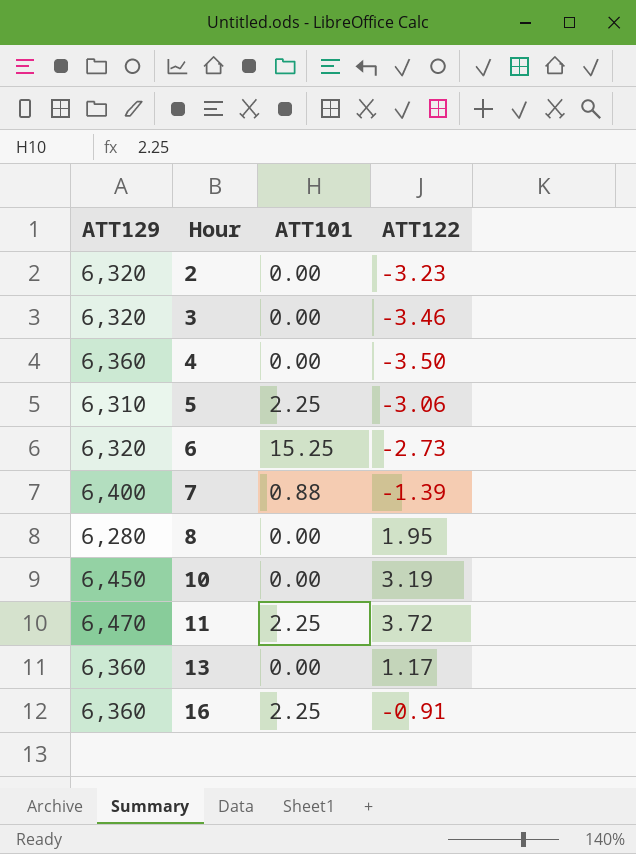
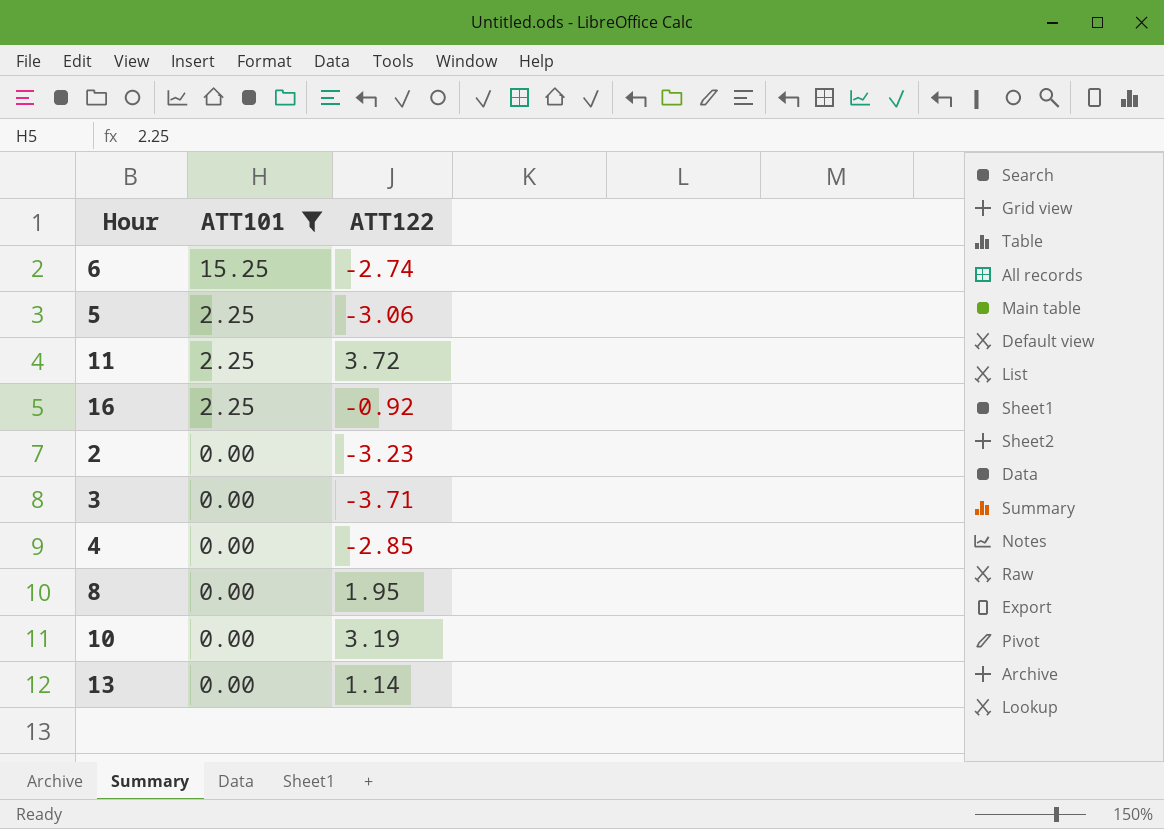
filter: none -> ATT101 != 0.88
row order: Hour ascending -> ATT101 descending
column ATT129 | position: 1 -> none
6 | ATT122: -2.73 -> -2.74
16 | ATT122: -0.91 -> -0.92
3 | ATT122: -3.46 -> -3.71
4 | ATT122: -3.50 -> -2.85
13 | ATT122: 1.17 -> 1.14

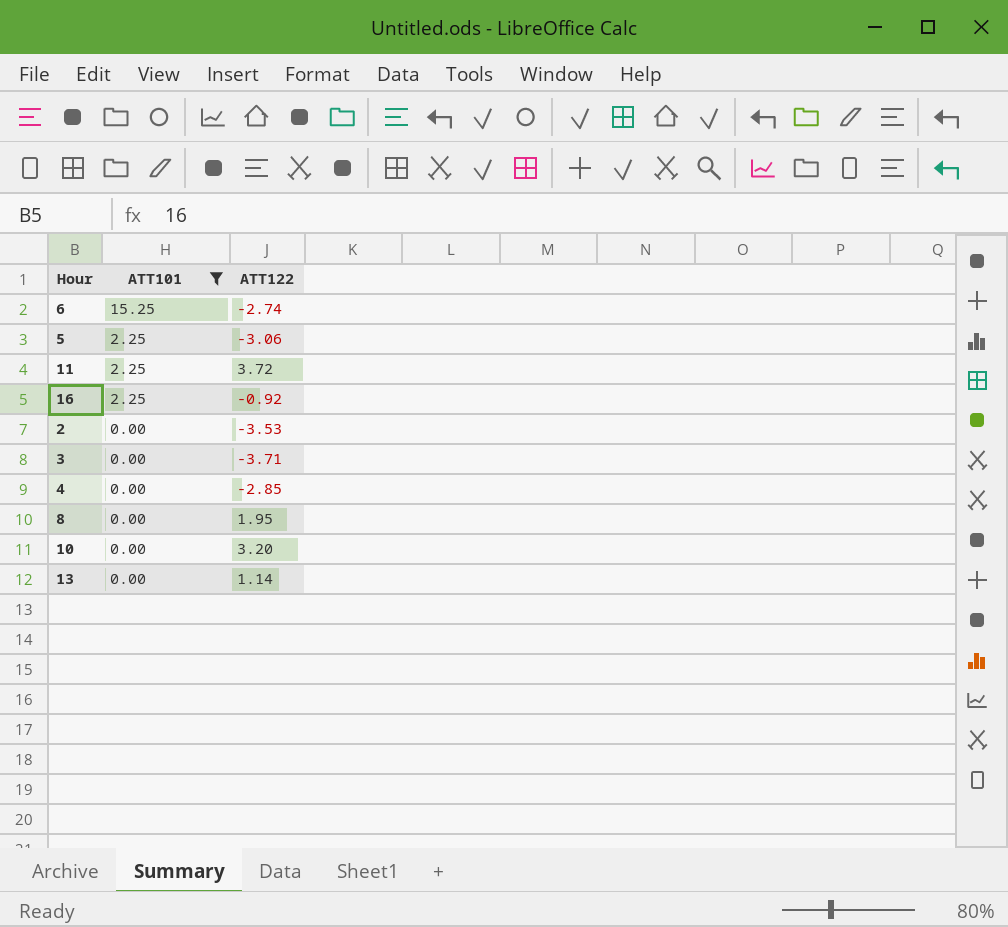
2 | ATT122: -3.23 -> -3.53
10 | ATT122: 3.19 -> 3.20

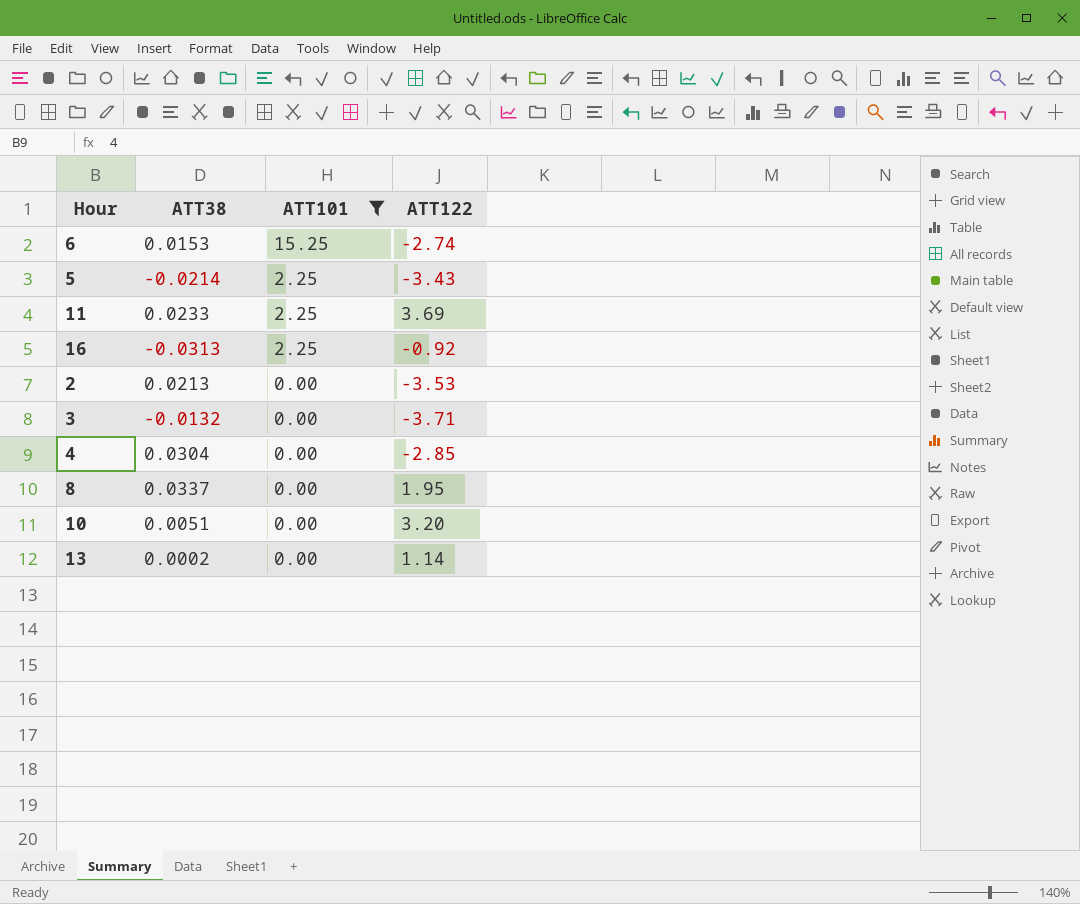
column ATT38 | position: none -> 2
5 | ATT122: -3.06 -> -3.43
11 | ATT122: 3.72 -> 3.69

